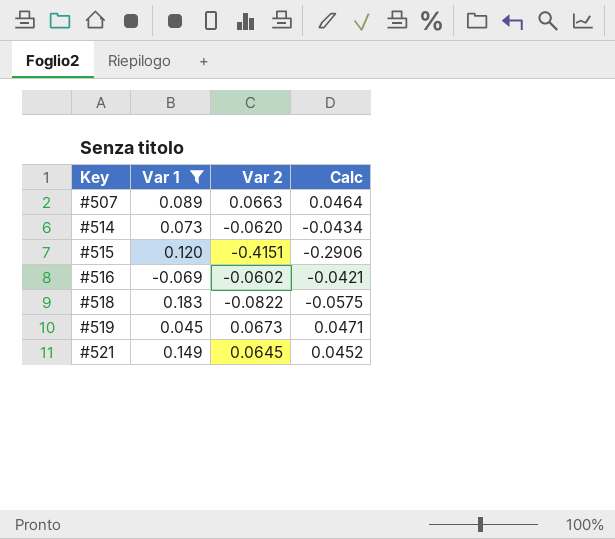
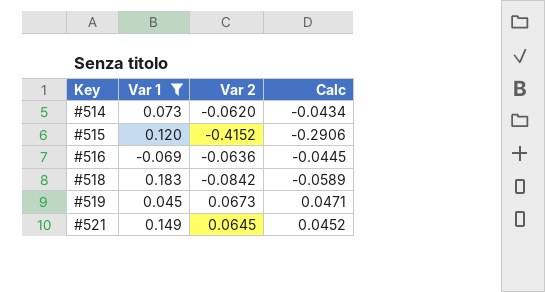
row #507: 0.089 | 0.0663 | 0.0464 -> none
#515 | Var 2: -0.4151 -> -0.4152
#516 | Var 2: -0.0602 -> -0.0636
#516 | Calc: -0.0421 -> -0.0445
#518 | Var 2: -0.0822 -> -0.0842
#518 | Calc: -0.0575 -> -0.0589

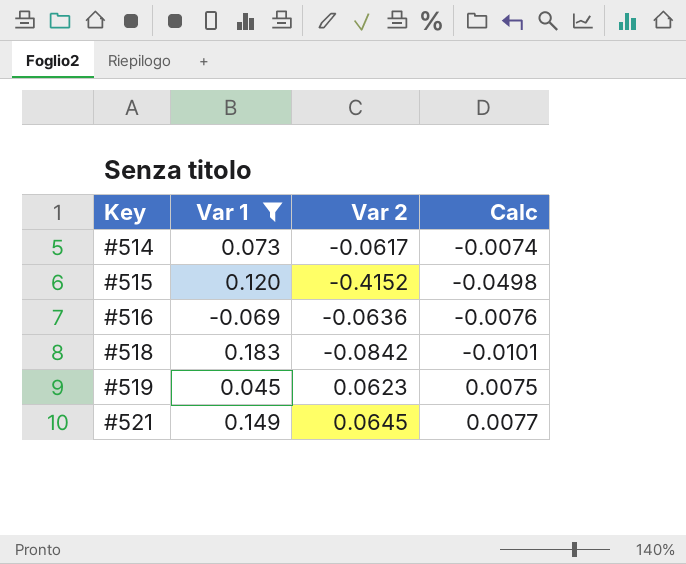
column Calc | formula: [Var 2] * 0.7 -> [Var 2] * 0.12
#514 | Var 2: -0.0620 -> -0.0617
#519 | Var 2: 0.0673 -> 0.0623

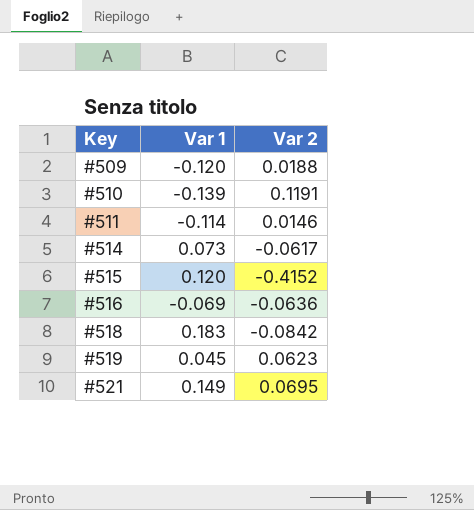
filter: Var 1 >= -0.069 -> none
column Calc | formula: [Var 2] * 0.12 -> none
#521 | Var 2: 0.0645 -> 0.0695

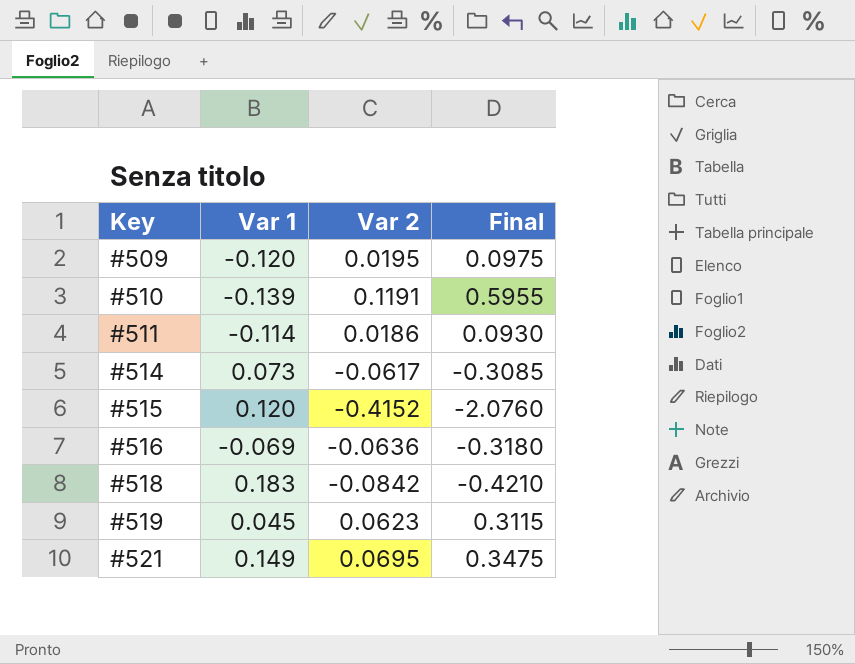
column Final | formula: none -> [Var 2] * 5
#509 | Var 2: 0.0188 -> 0.0195
#511 | Var 2: 0.0146 -> 0.0186

